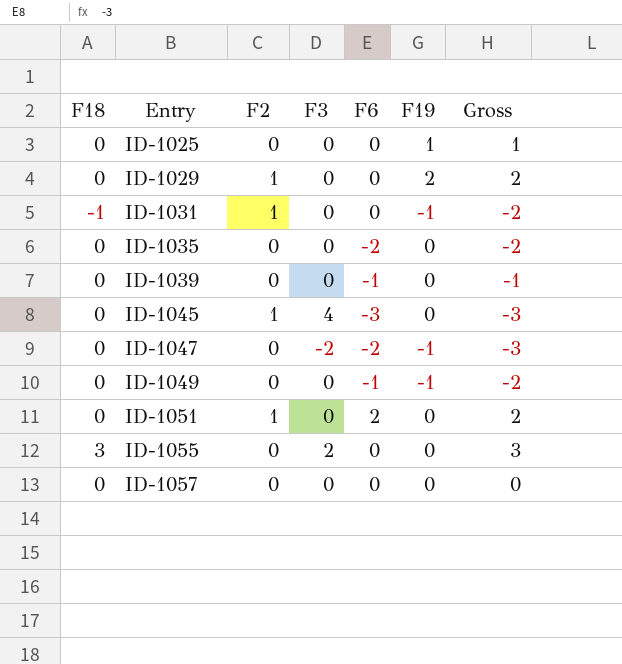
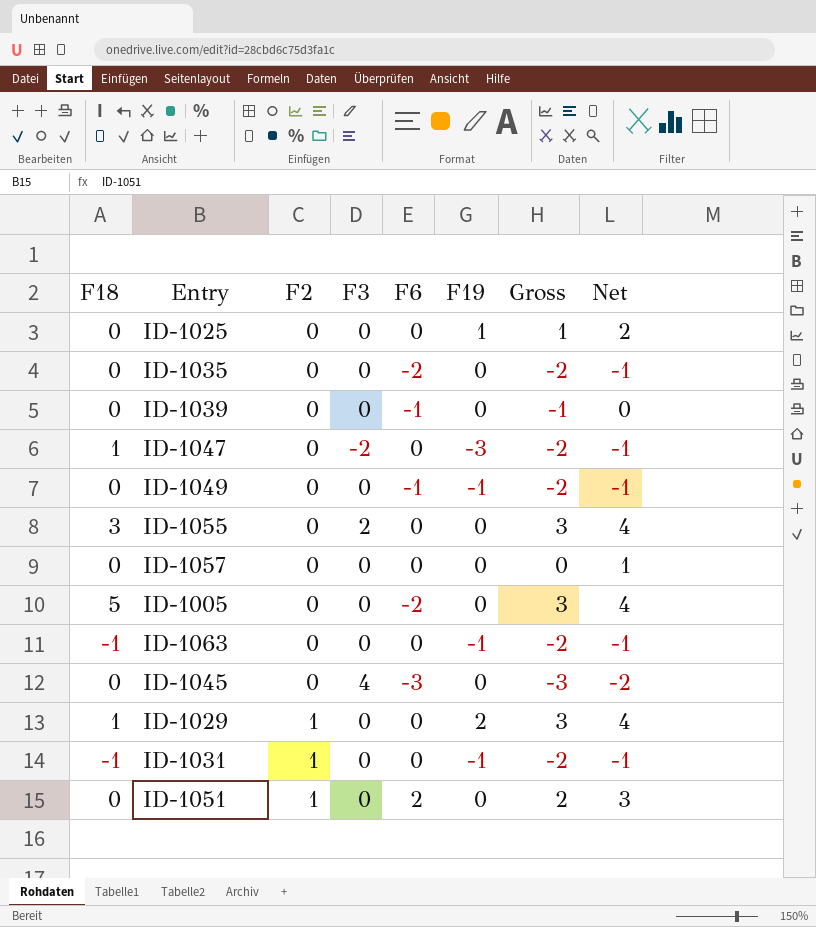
row order: Entry ascending -> F2 ascending
column Net | formula: none -> [Gross] + 1
ID-1047 | F18: 0 -> 1
ID-1047 | F6: -2 -> 0
ID-1047 | F19: -1 -> -3
ID-1047 | Gross: -3 -> -2
row ID-1005: none -> 5 | 0 | 0 | -2 | 0 | 3 | 4
row ID-1063: none -> -1 | 0 | 0 | 0 | -1 | -2 | -1
ID-1045 | F2: 1 -> 0
ID-1029 | F18: 0 -> 1
ID-1029 | Gross: 2 -> 3

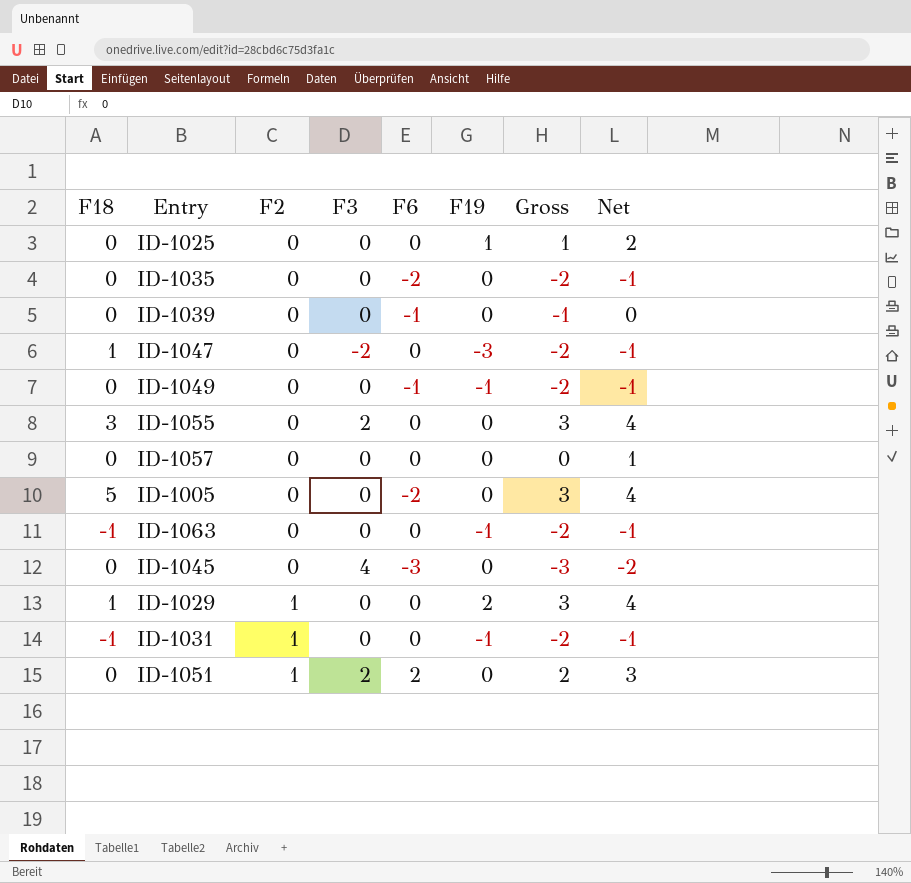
ID-1051 | F3: 0 -> 2

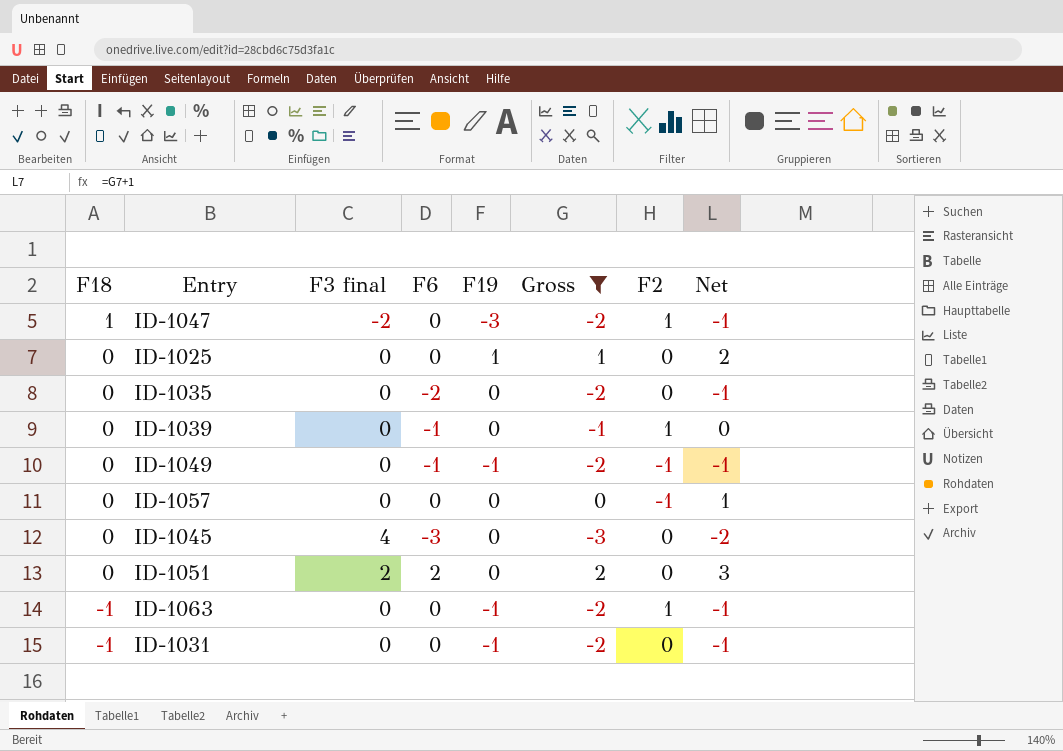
filter: none -> Gross != 3
row order: F2 ascending -> F18 descending
column name: F3 -> F3 final
column F2 | position: 3 -> 7
ID-1047 | F2: 0 -> 1
ID-1039 | F2: 0 -> 1
ID-1049 | F2: 0 -> -1
ID-1057 | F2: 0 -> -1
ID-1051 | F2: 1 -> 0
ID-1063 | F2: 0 -> 1
ID-1031 | F2: 1 -> 0

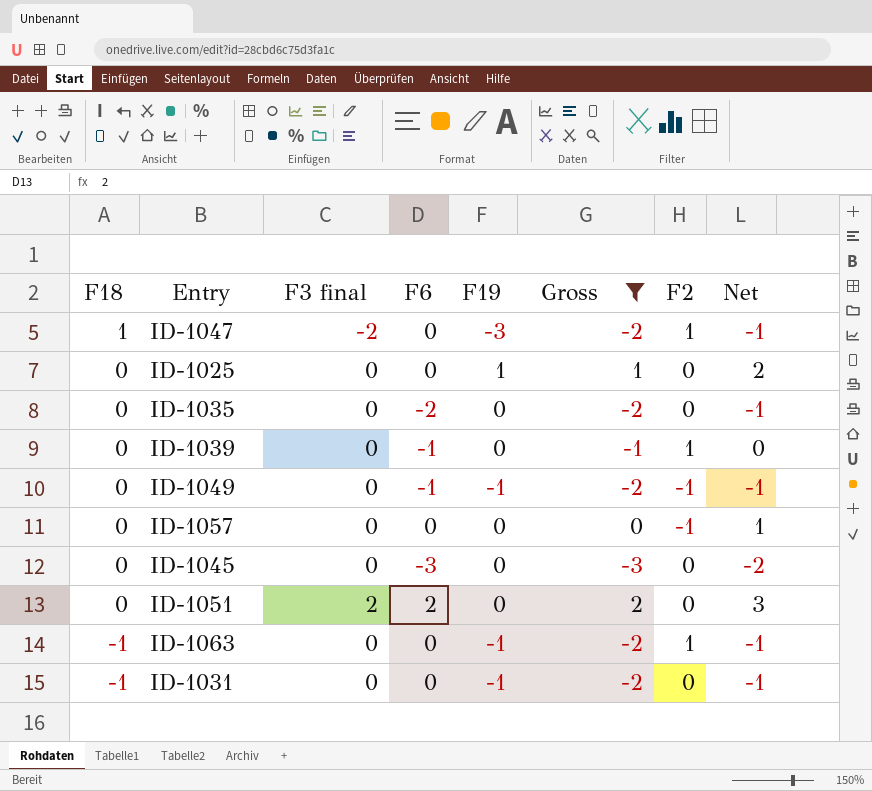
ID-1045 | F3 final: 4 -> 0

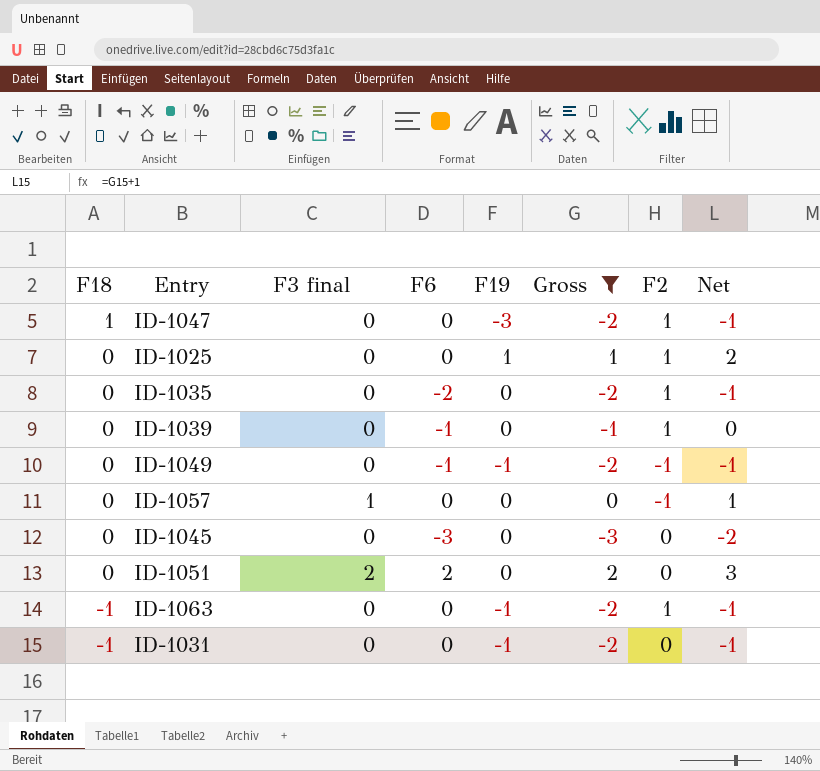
ID-1047 | F3 final: -2 -> 0
ID-1025 | F2: 0 -> 1
ID-1035 | F2: 0 -> 1
ID-1057 | F3 final: 0 -> 1

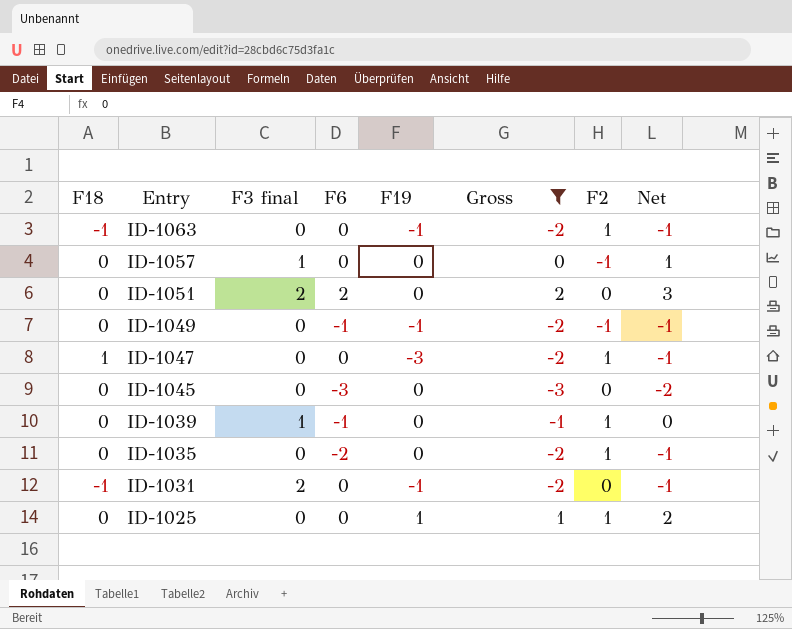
row order: F18 descending -> Entry descending
ID-1039 | F3 final: 0 -> 1
ID-1031 | F3 final: 0 -> 2

